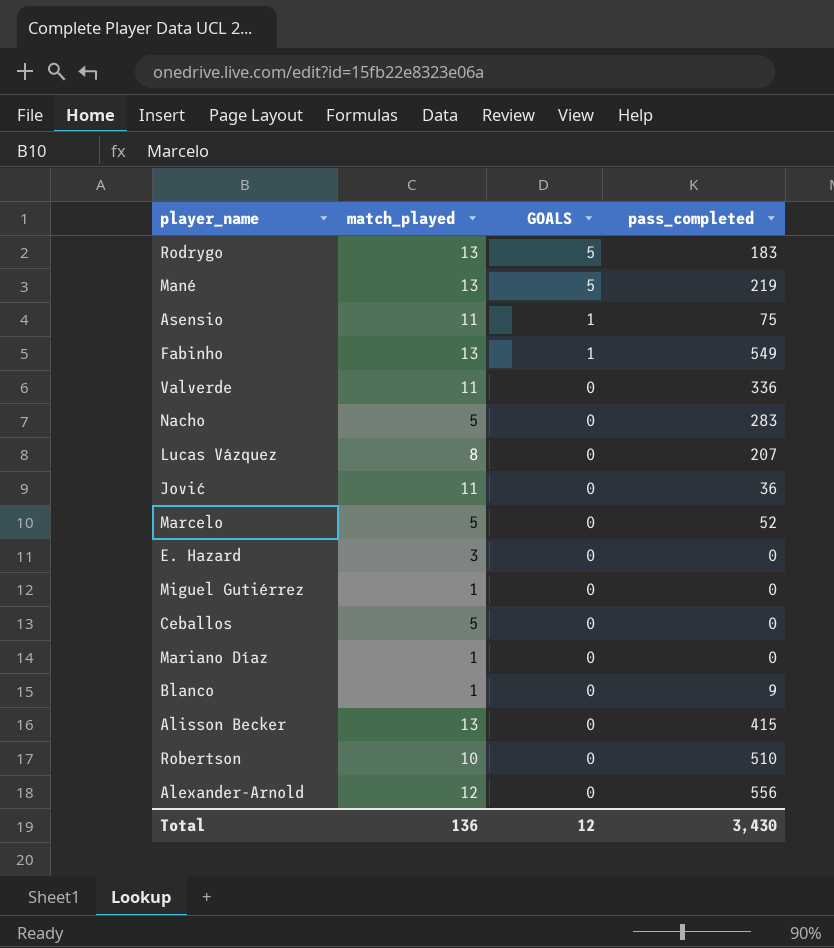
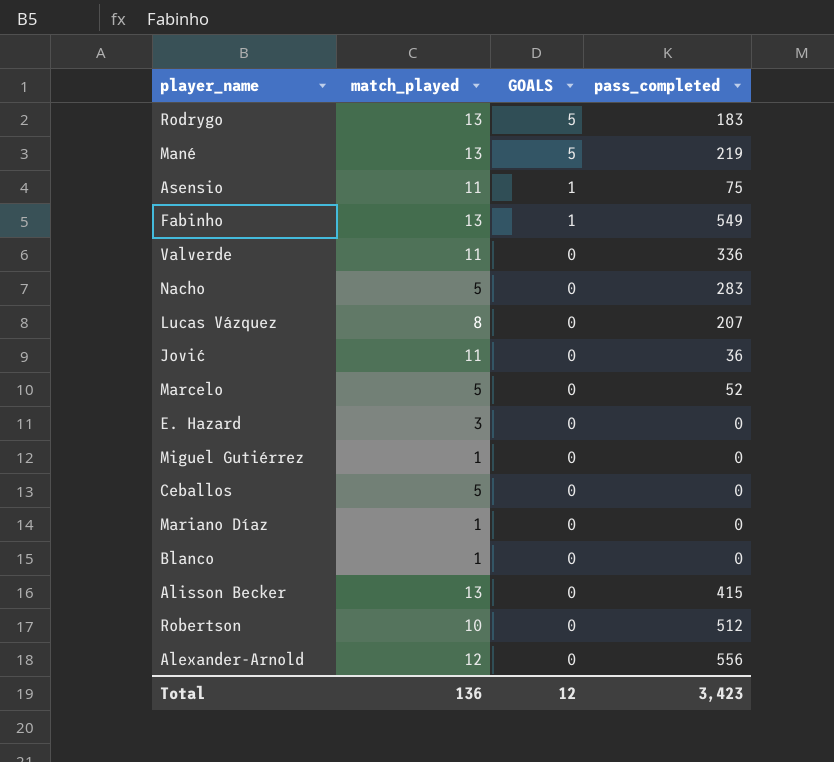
Blanco | pass_completed: 9 -> 0
Robertson | pass_completed: 510 -> 512
Total | pass_completed: 3,430 -> 3,423

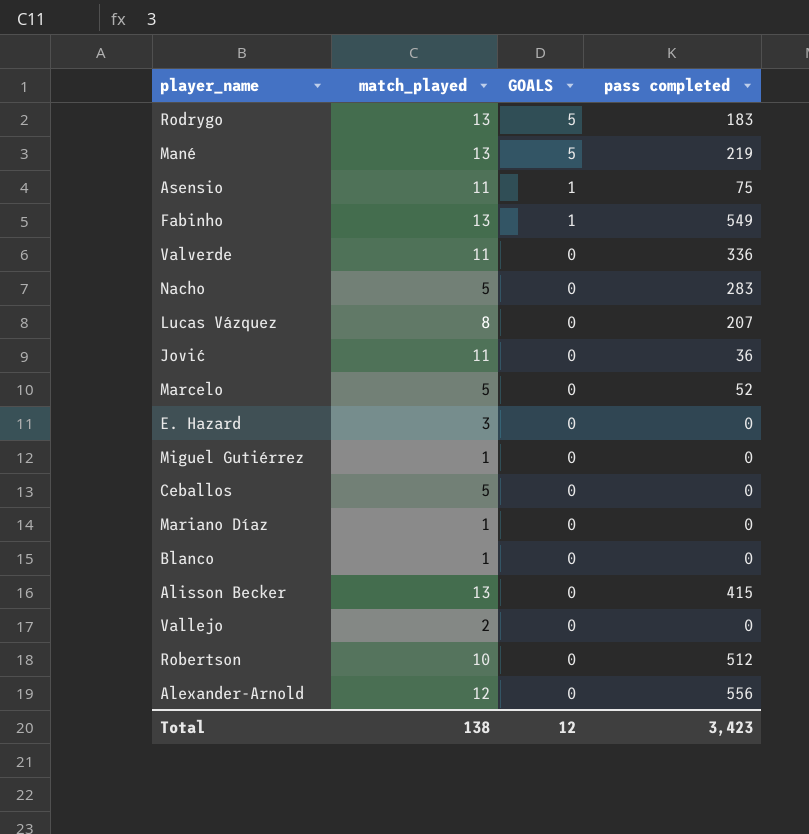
column name: pass_completed -> pass completed
row Vallejo: none -> 2 | 0 | 0
Total | match_played: 136 -> 138

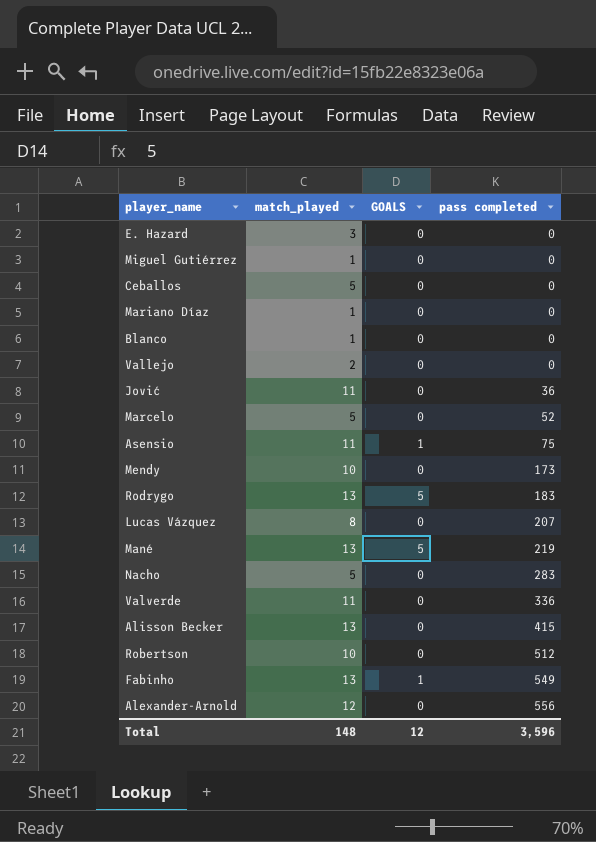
row order: GOALS descending -> pass completed ascending
row Mendy: none -> 10 | 0 | 173
Total | match_played: 138 -> 148
Total | pass completed: 3,423 -> 3,596

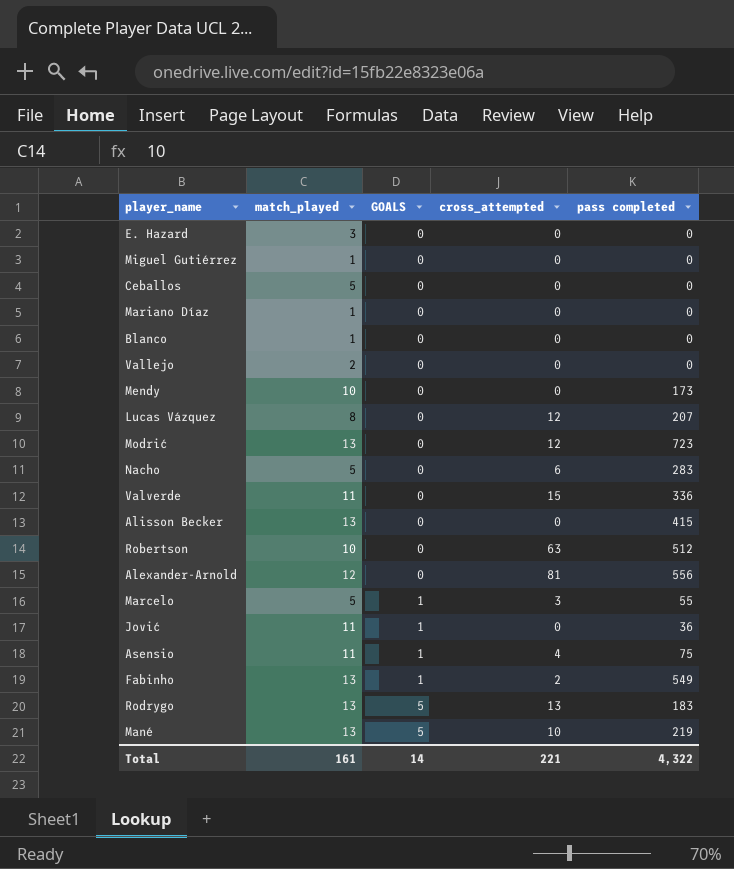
row order: pass completed ascending -> GOALS ascending
column cross_attempted | position: none -> 4
row Modrić: none -> 13 | 0 | 12 | 723
Marcelo | GOALS: 0 -> 1
Marcelo | pass completed: 52 -> 55
Jović | GOALS: 0 -> 1
Total | match_played: 148 -> 161
Total | GOALS: 12 -> 14
Total | pass completed: 3,596 -> 4,322

